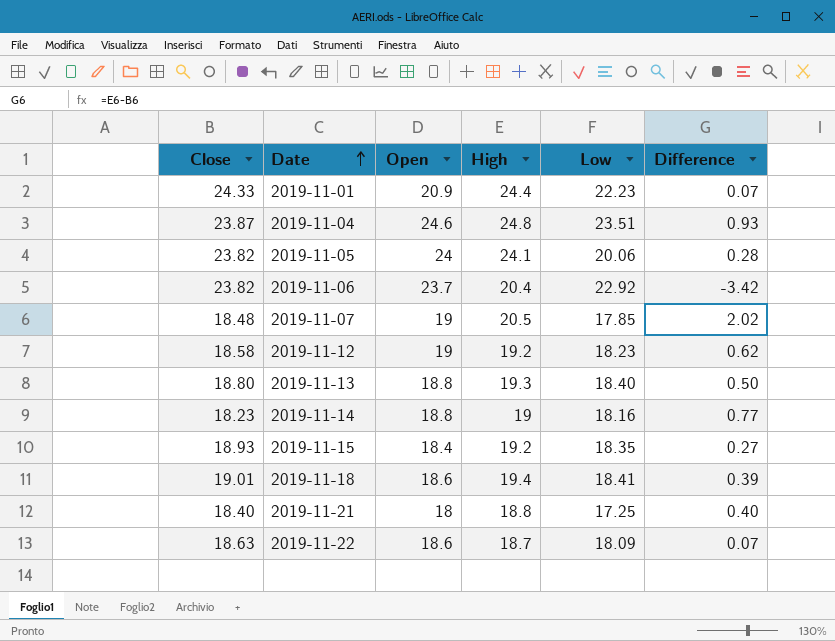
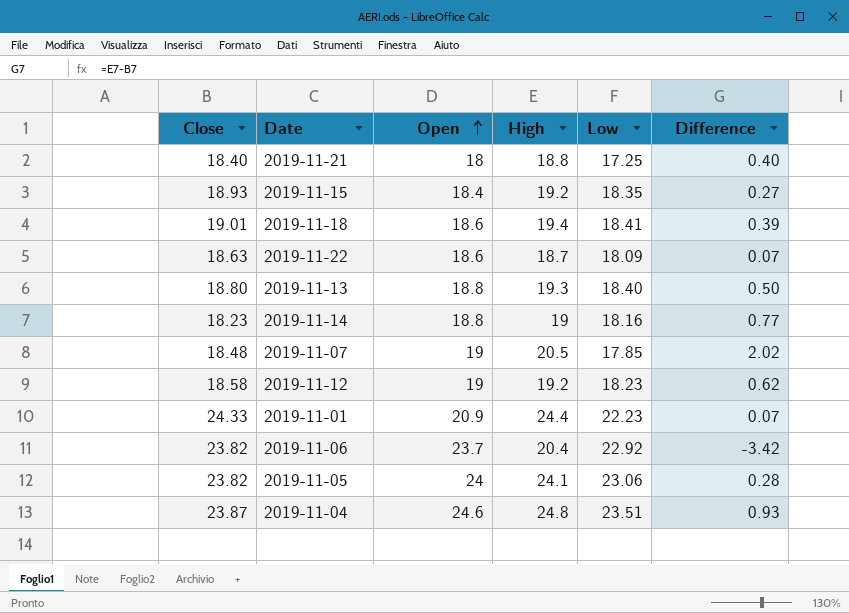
row order: Date ascending -> Open ascending
2019-11-05 | Low: 20.06 -> 23.06

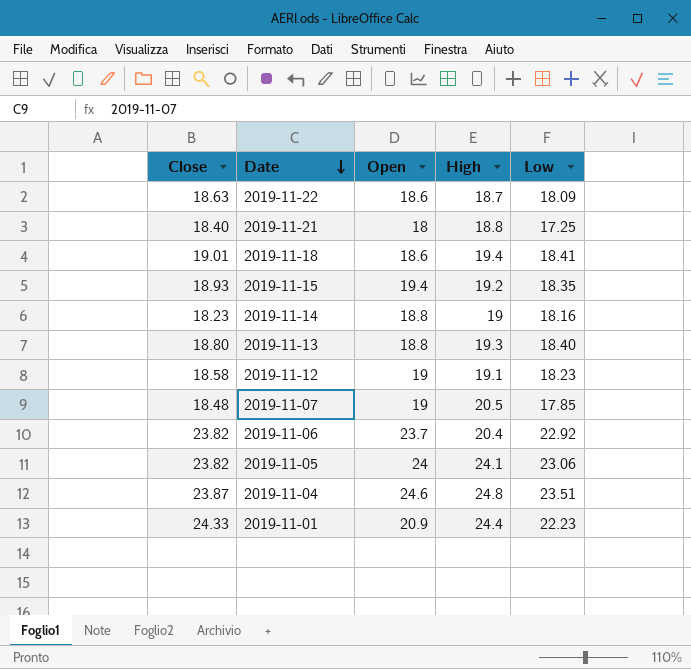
row order: Open ascending -> Date descending
column Difference | formula: [High] - [Close] -> none
2019-11-15 | Open: 18.4 -> 19.4
2019-11-12 | High: 19.2 -> 19.1

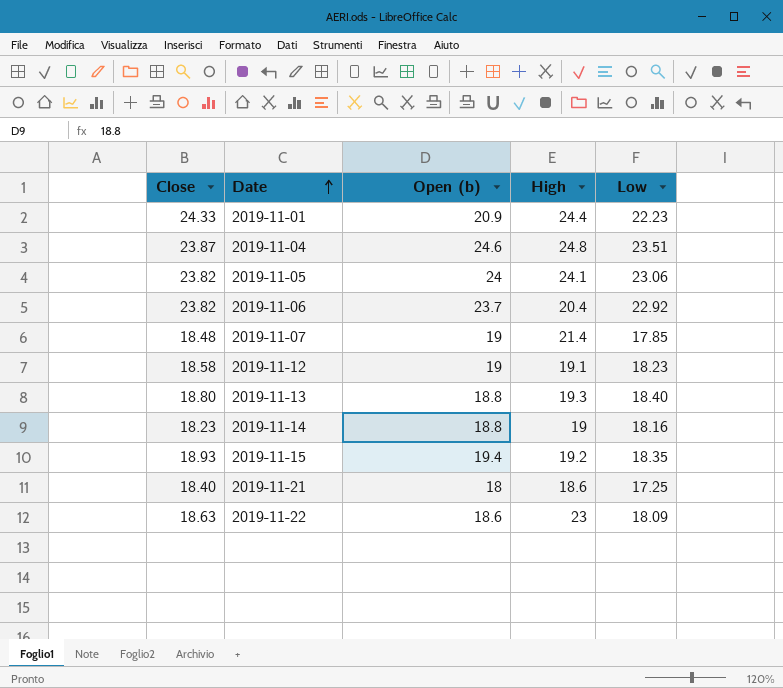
row order: Date descending -> Date ascending
column name: Open -> Open (b)
row 2019-11-18: 19.01 | 18.6 | 19.4 | 18.41 -> none
2019-11-07 | High: 20.5 -> 21.4
2019-11-21 | High: 18.8 -> 18.6
2019-11-22 | High: 18.7 -> 23

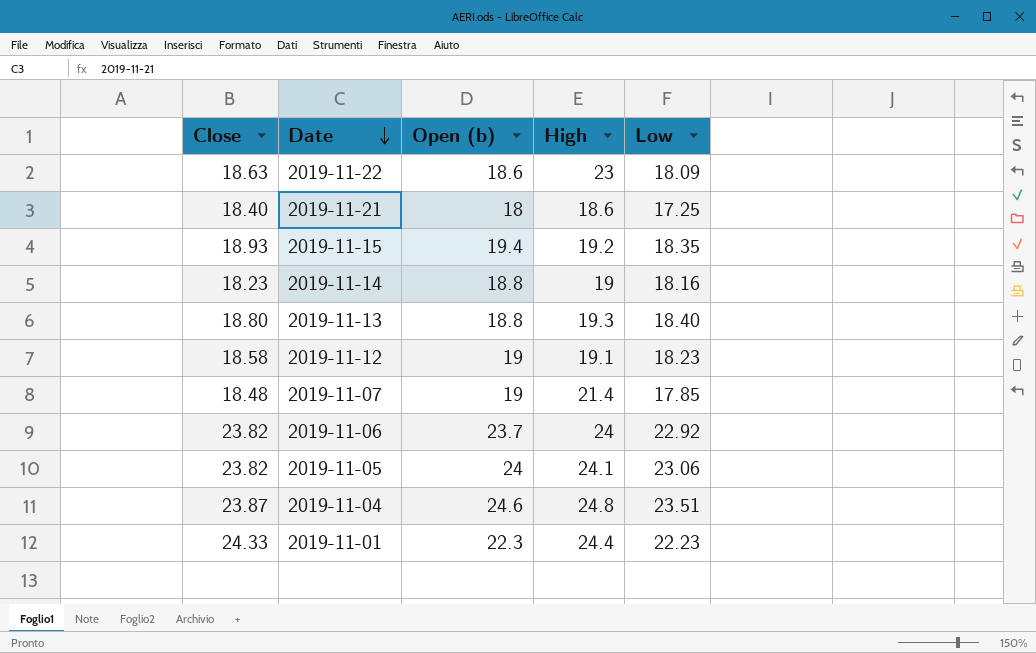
row order: Date ascending -> Date descending
2019-11-06 | High: 20.4 -> 24
2019-11-01 | Open (b): 20.9 -> 22.3

